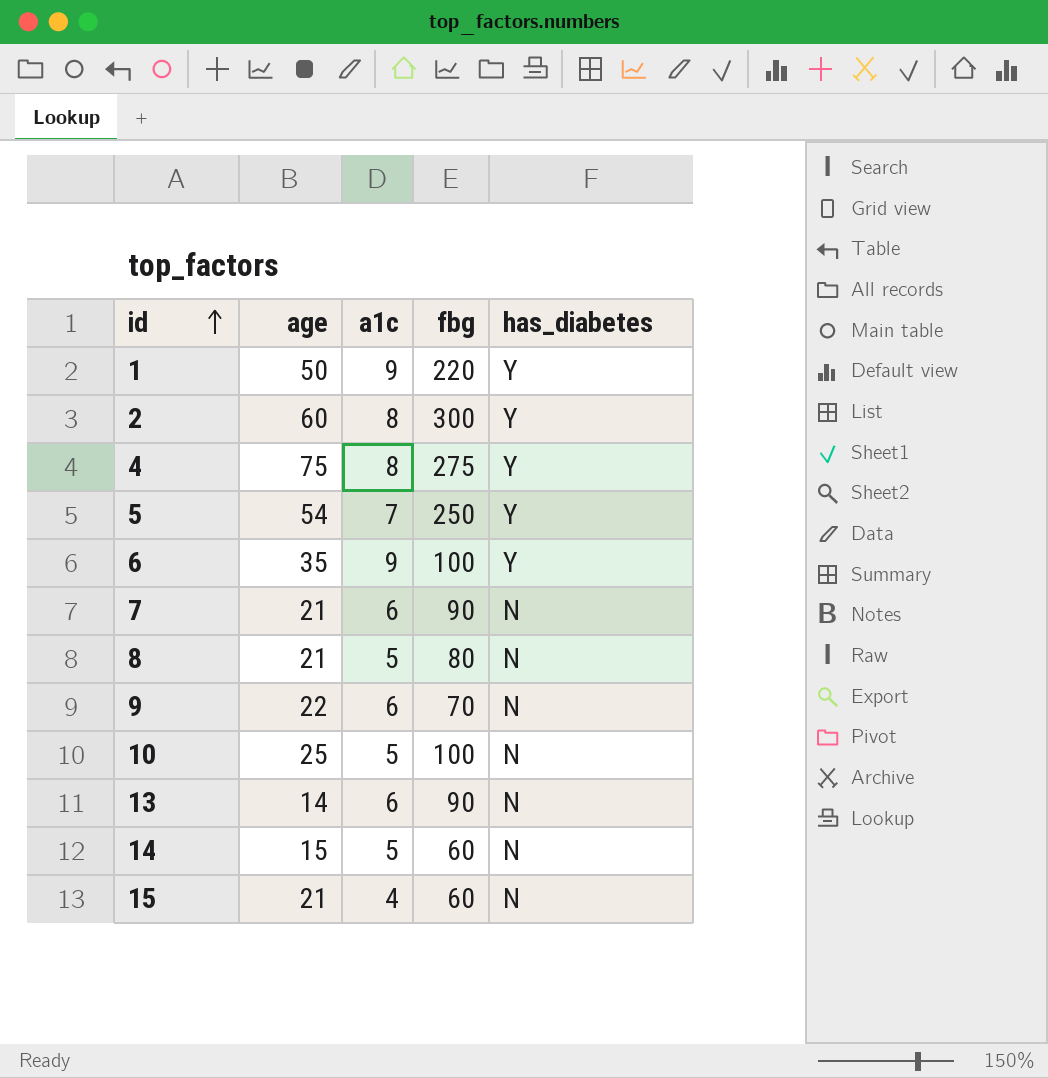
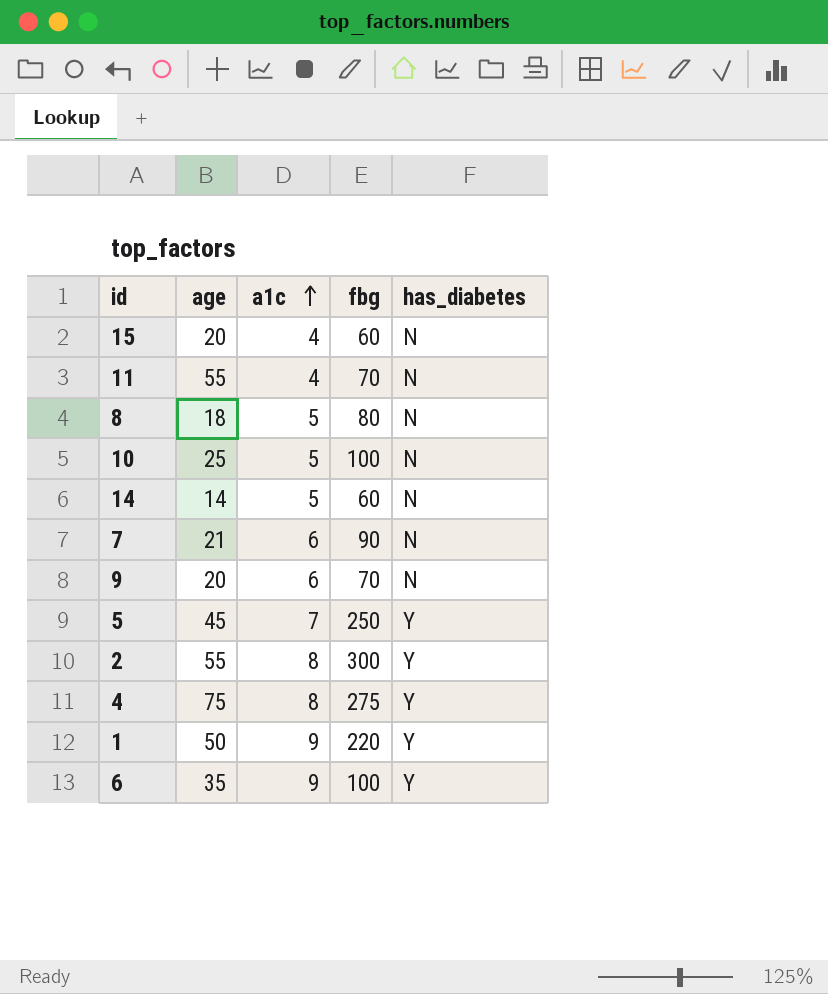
row order: id ascending -> a1c ascending
row 13: 14 | 6 | 90 | N -> none
15 | age: 21 -> 20
row 11: none -> 55 | 4 | 70 | N
8 | age: 21 -> 18
14 | age: 15 -> 14
9 | age: 22 -> 20
5 | age: 54 -> 45
2 | age: 60 -> 55

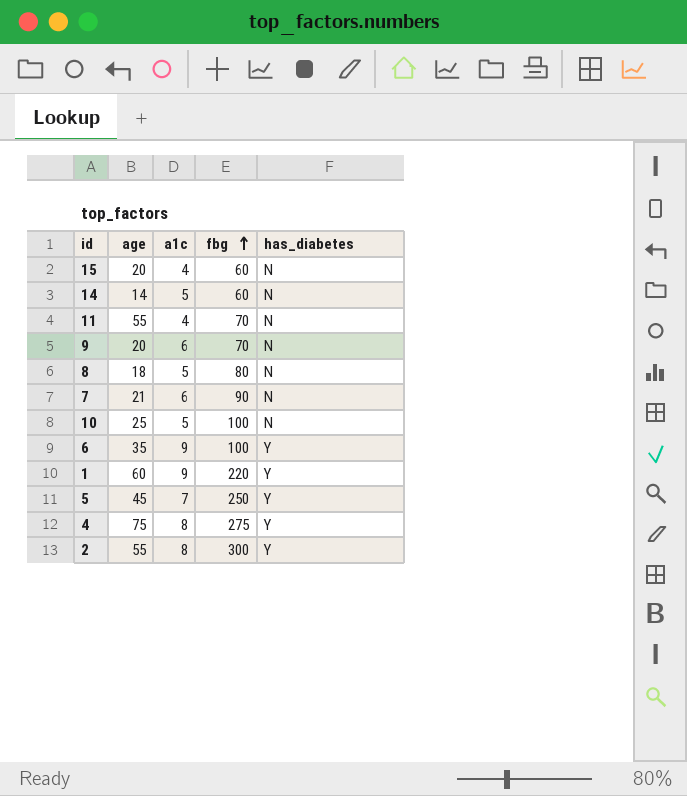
row order: a1c ascending -> fbg ascending
1 | age: 50 -> 60

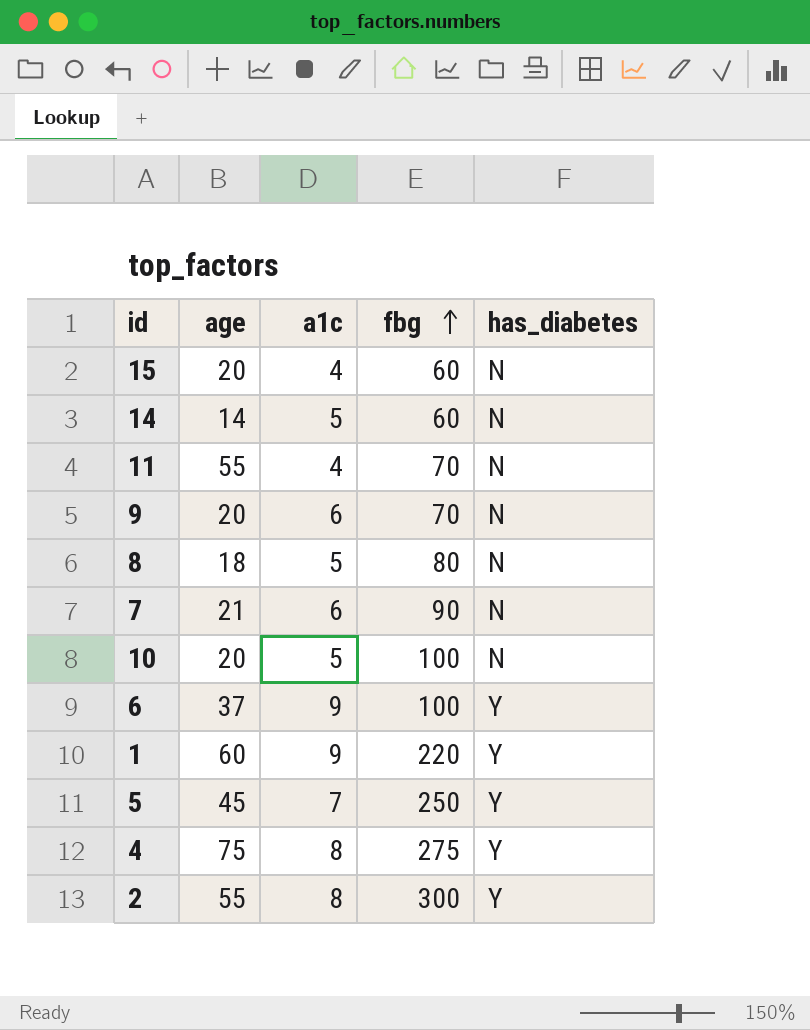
10 | age: 25 -> 20
6 | age: 35 -> 37

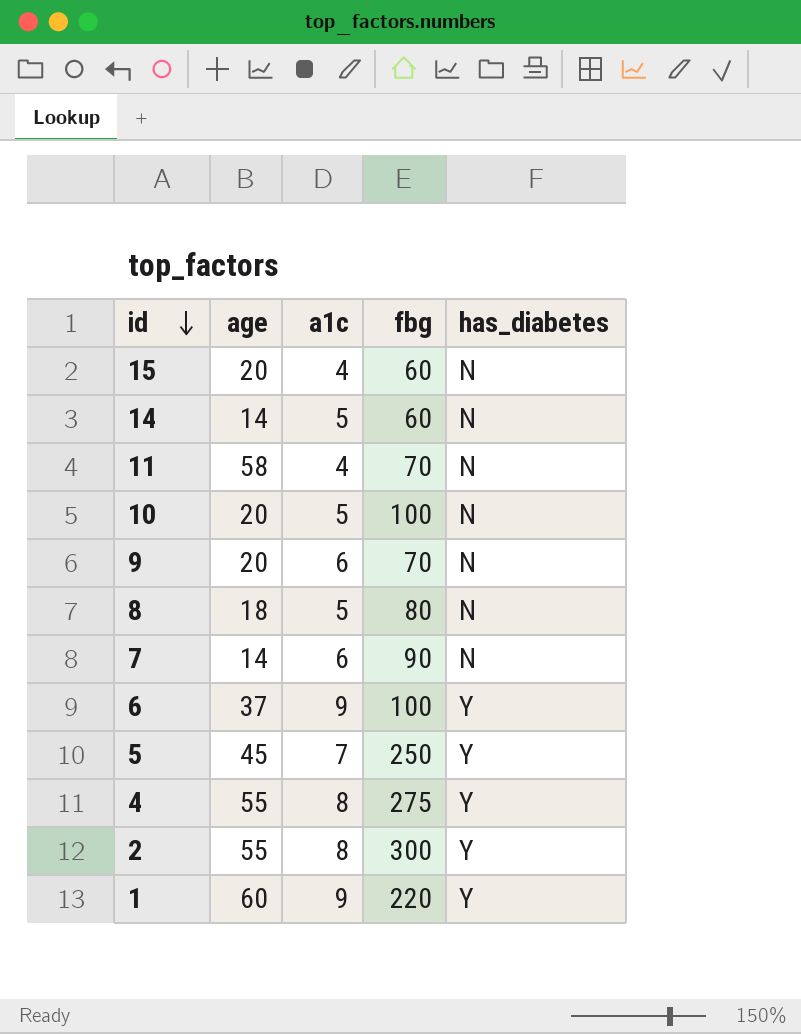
row order: fbg ascending -> id descending
11 | age: 55 -> 58
7 | age: 21 -> 14
4 | age: 75 -> 55

